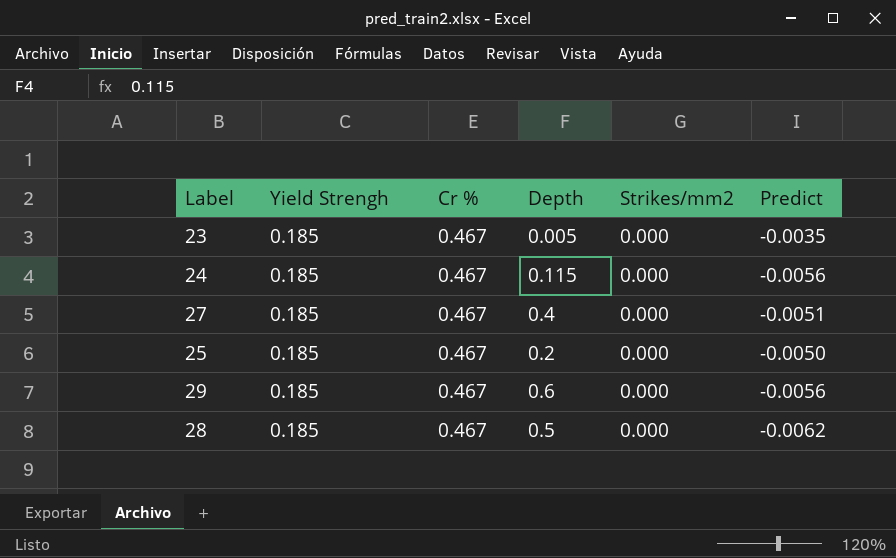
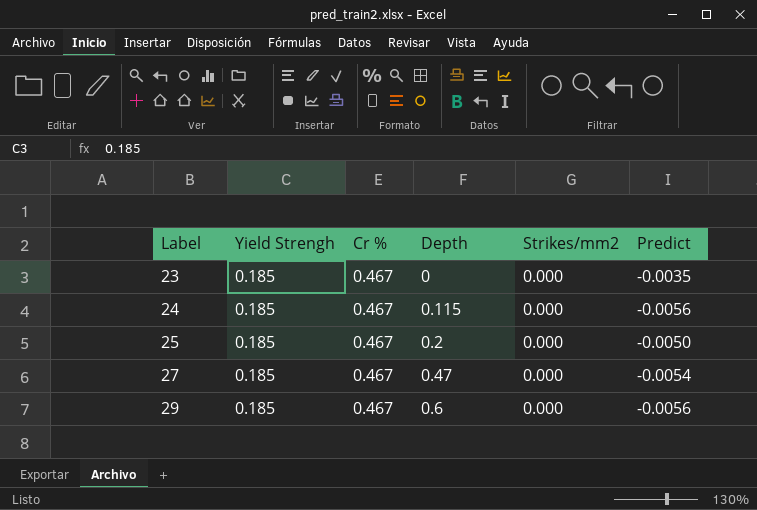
row order: none -> Label ascending
row 28: 0.185 | 0.467 | 0.5 | 0.000 | -0.0062 -> none
23 | Depth: 0.005 -> 0
27 | Depth: 0.4 -> 0.47
27 | Predict: -0.0051 -> -0.0054

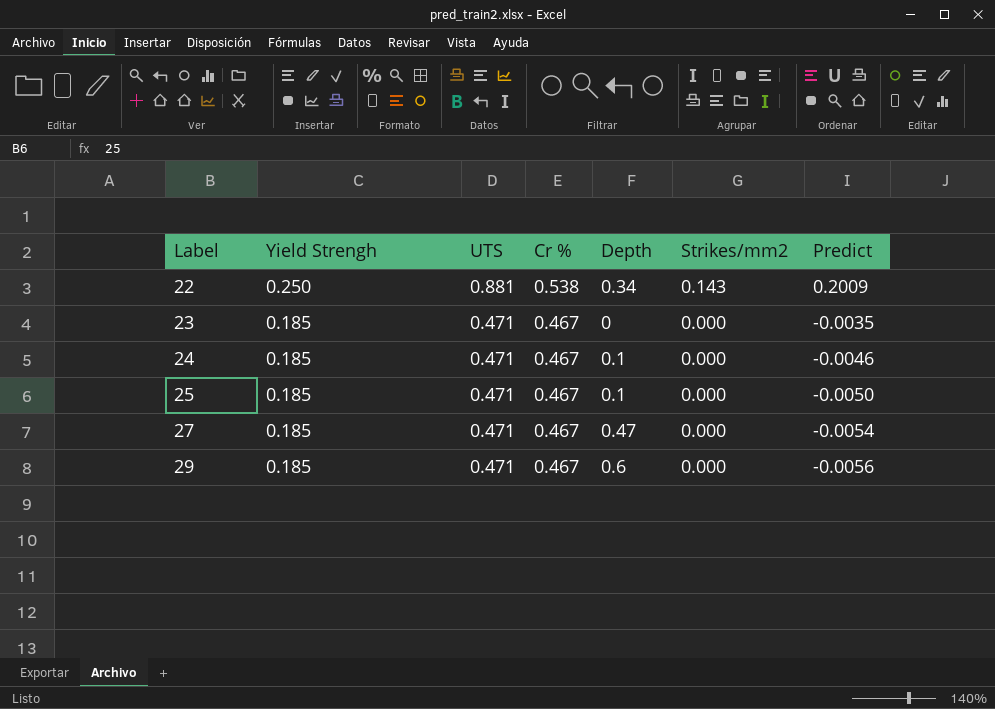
column UTS | position: none -> 3
row 22: none -> 0.250 | 0.881 | 0.538 | 0.34 | 0.143 | 0.2009
24 | Depth: 0.115 -> 0.1
24 | Predict: -0.0056 -> -0.0046
25 | Depth: 0.2 -> 0.1

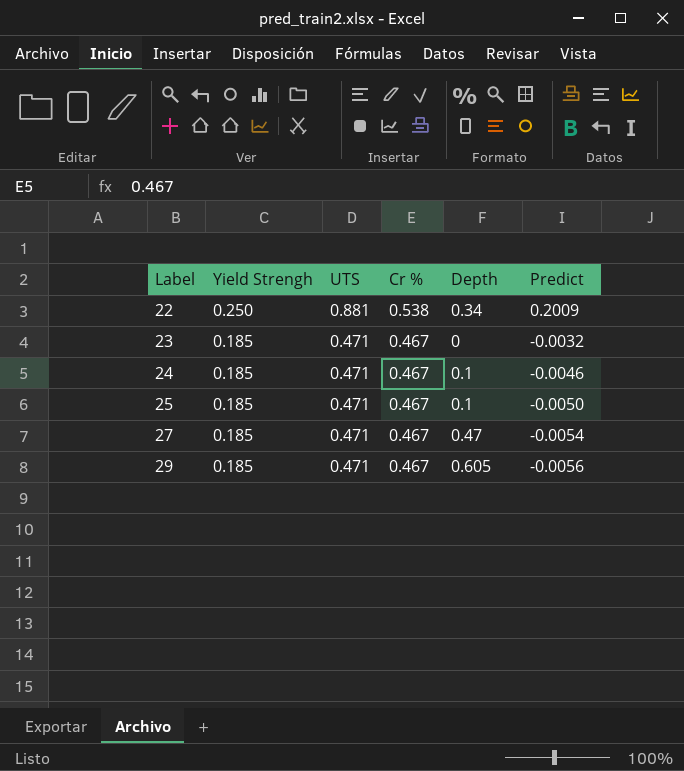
column Strikes/mm2 | position: 6 -> none
23 | Predict: -0.0035 -> -0.0032
29 | Depth: 0.6 -> 0.605

